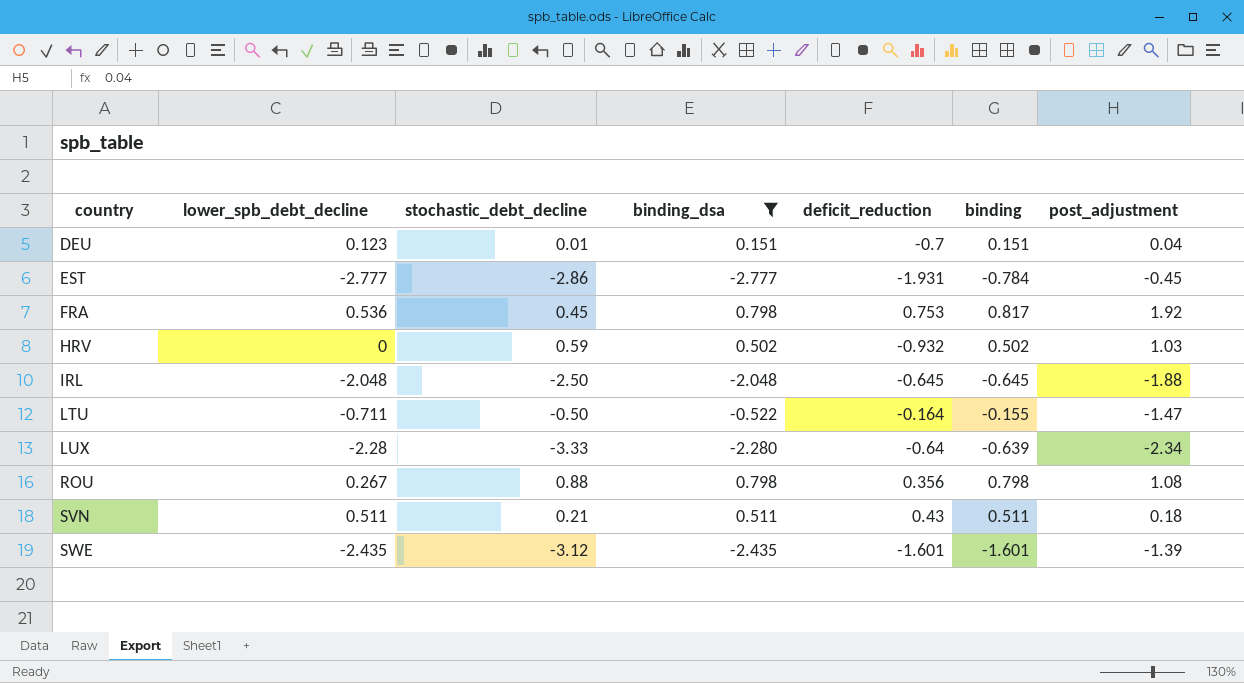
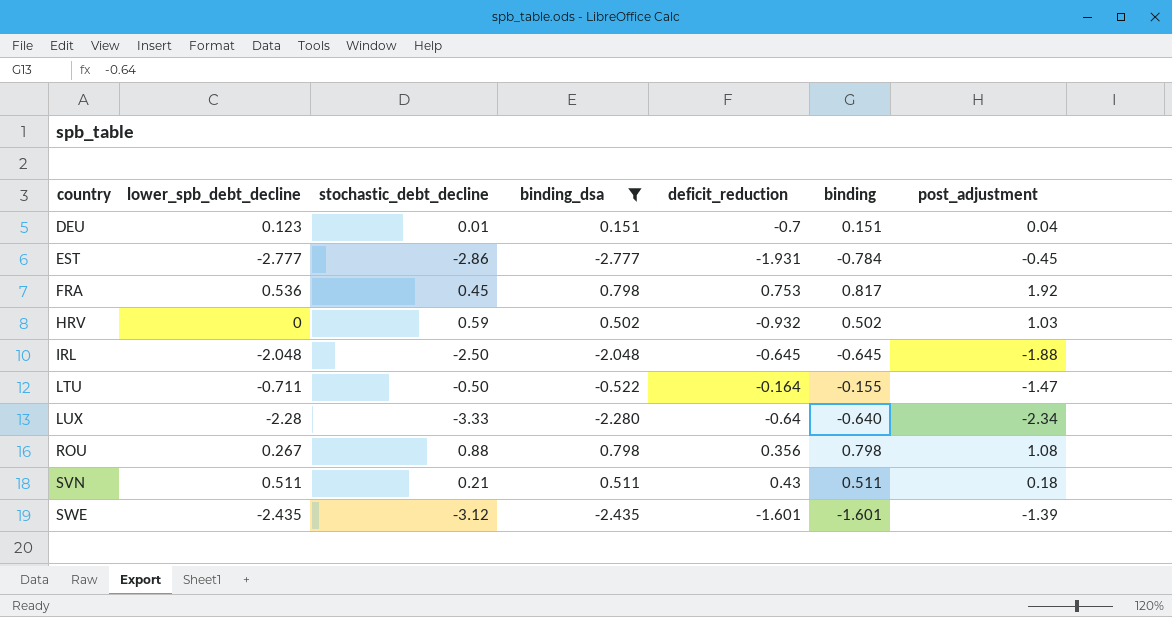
LUX | binding: -0.639 -> -0.640

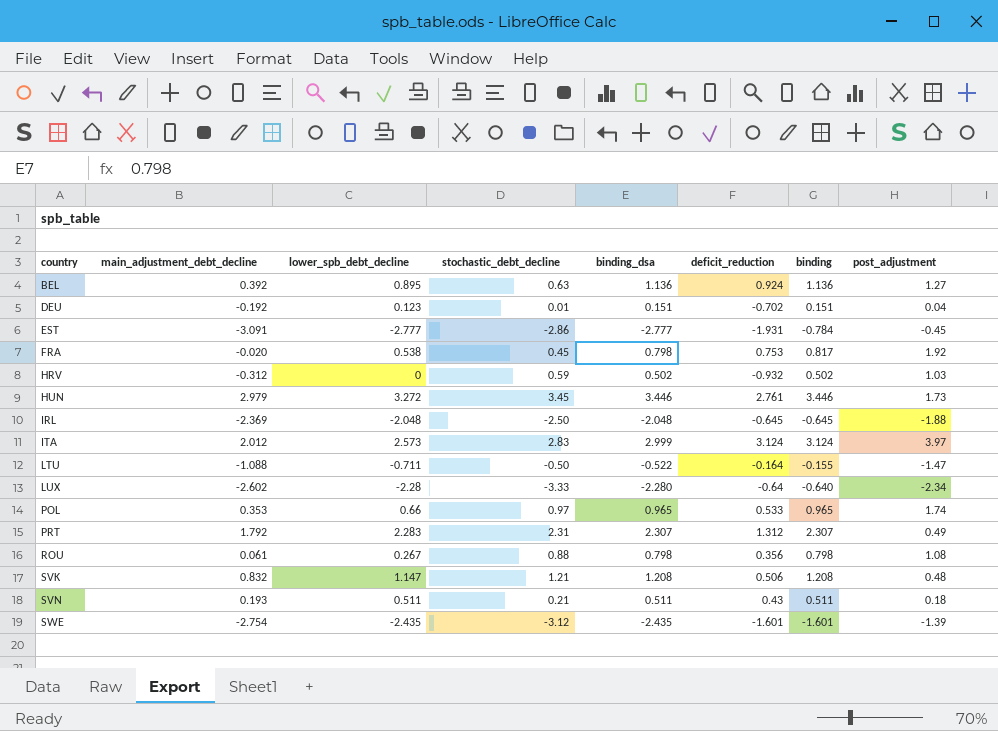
filter: binding_dsa <= 0.798 -> none
column main_adjustment_debt_decline | position: none -> 2
DEU | deficit_reduction: -0.7 -> -0.702
FRA | lower_spb_debt_decline: 0.536 -> 0.538

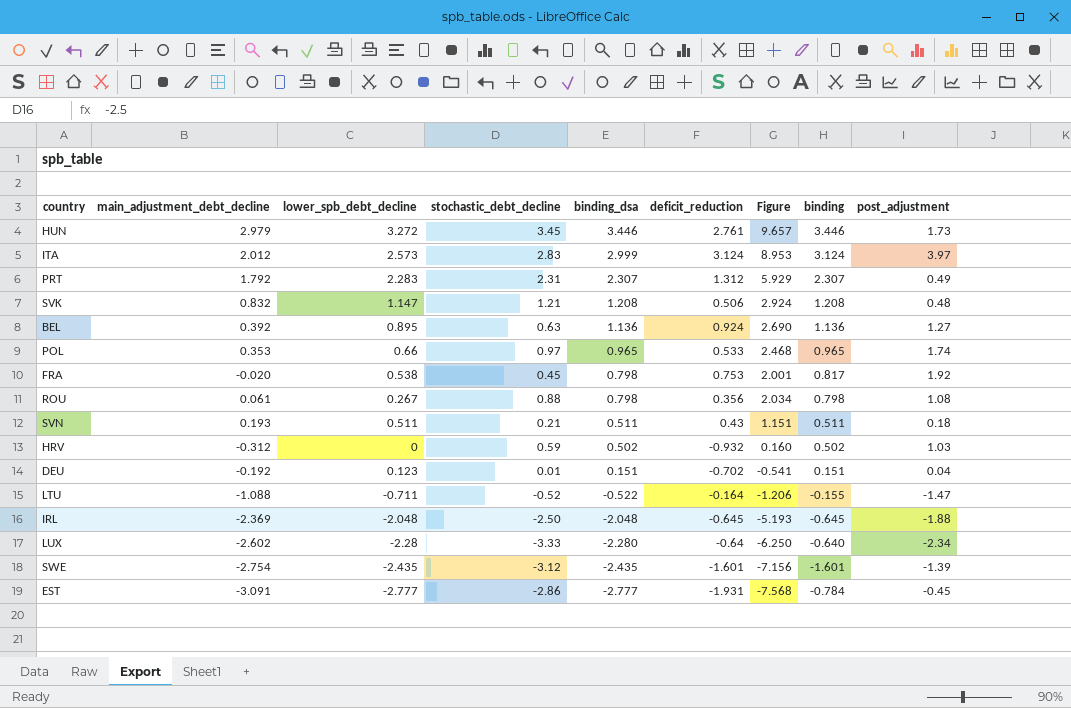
row order: country ascending -> binding_dsa descending
column Figure | formula: none -> [stochastic_debt_decline] + [binding_dsa] + [deficit_reduction]
LTU | stochastic_debt_decline: -0.50 -> -0.52

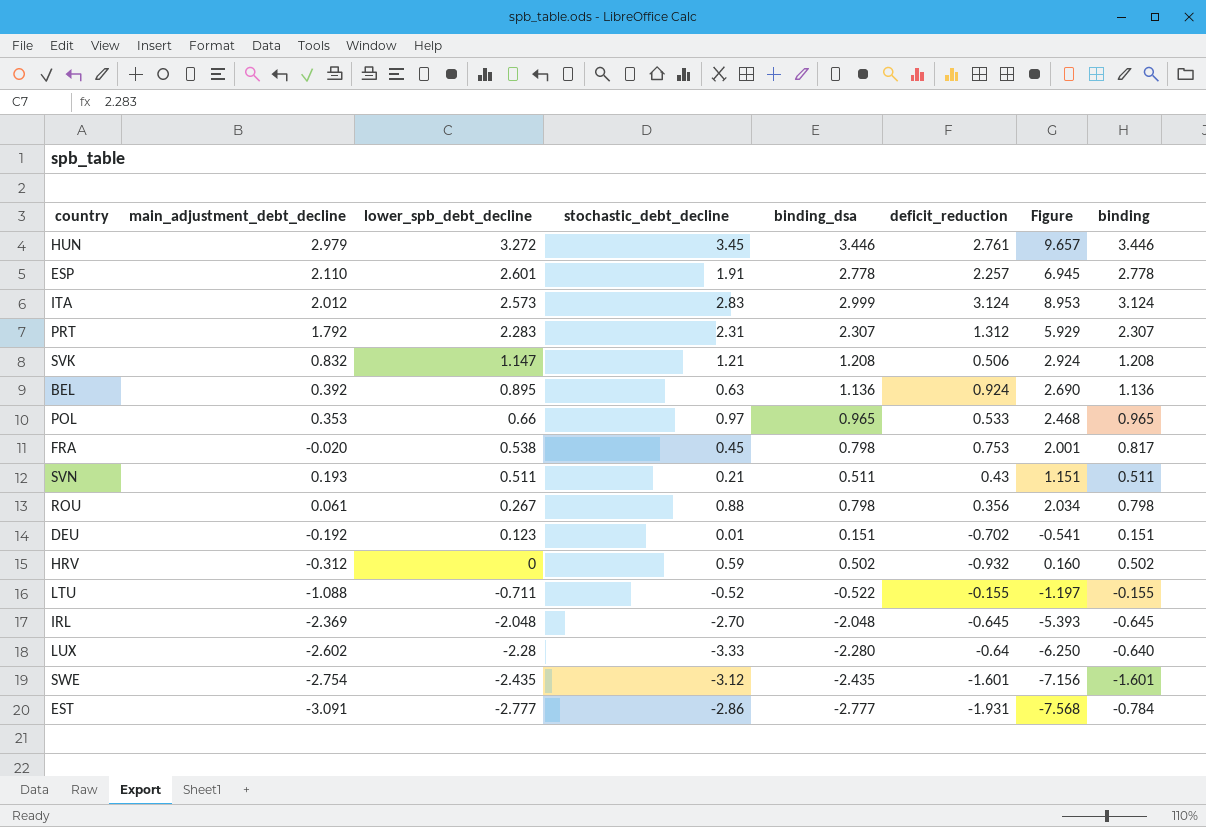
row order: binding_dsa descending -> lower_spb_debt_decline descending
column post_adjustment | position: 9 -> none
row ESP: none -> 2.110 | 2.601 | 1.91 | 2.778 | 2.257 | 6.945 | 2.778
LTU | deficit_reduction: -0.164 -> -0.155
LTU | Figure: -1.206 -> -1.197
IRL | stochastic_debt_decline: -2.50 -> -2.70
IRL | Figure: -5.193 -> -5.393

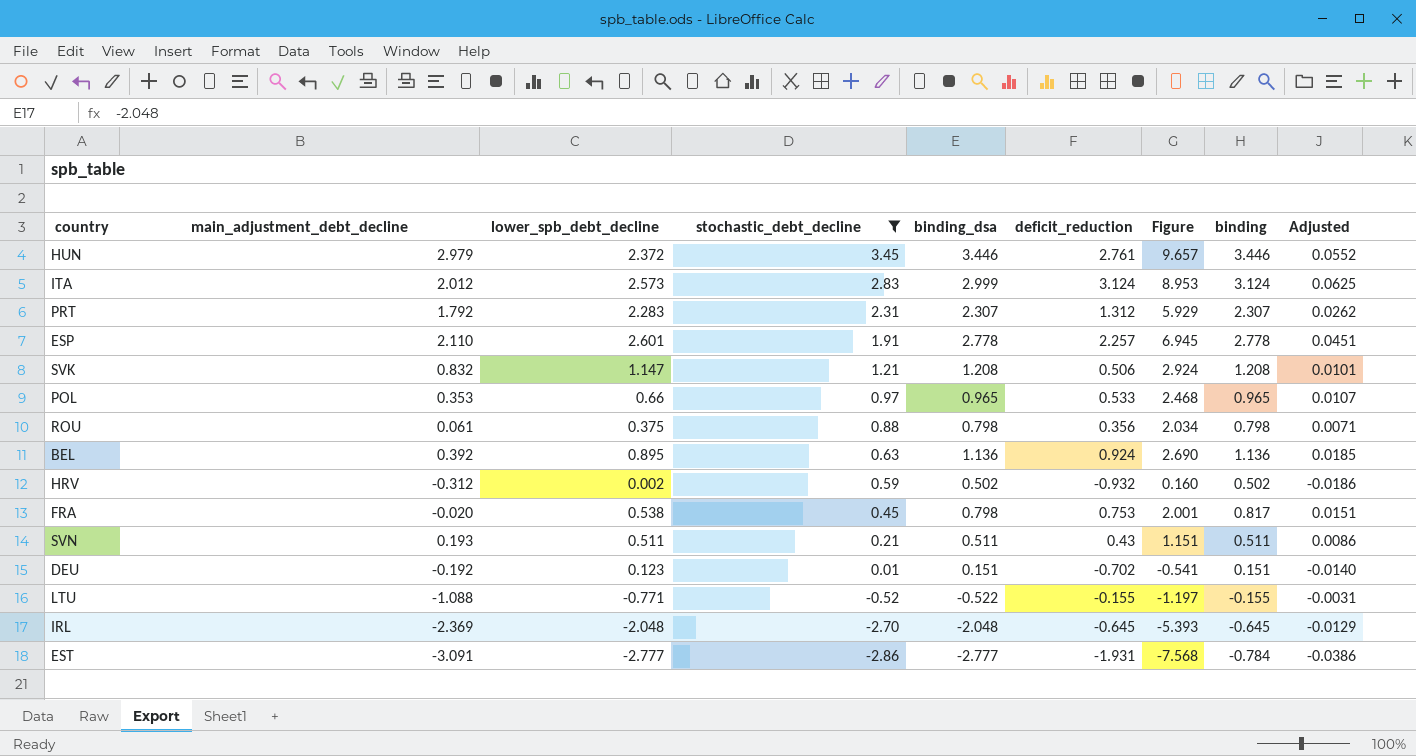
filter: none -> stochastic_debt_decline >= -2.86
row order: lower_spb_debt_decline descending -> stochastic_debt_decline descending
column Adjusted | formula: none -> [deficit_reduction] * 0.02
HUN | lower_spb_debt_decline: 3.272 -> 2.372
ROU | lower_spb_debt_decline: 0.267 -> 0.375
HRV | lower_spb_debt_decline: 0 -> 0.002
LTU | lower_spb_debt_decline: -0.711 -> -0.771

